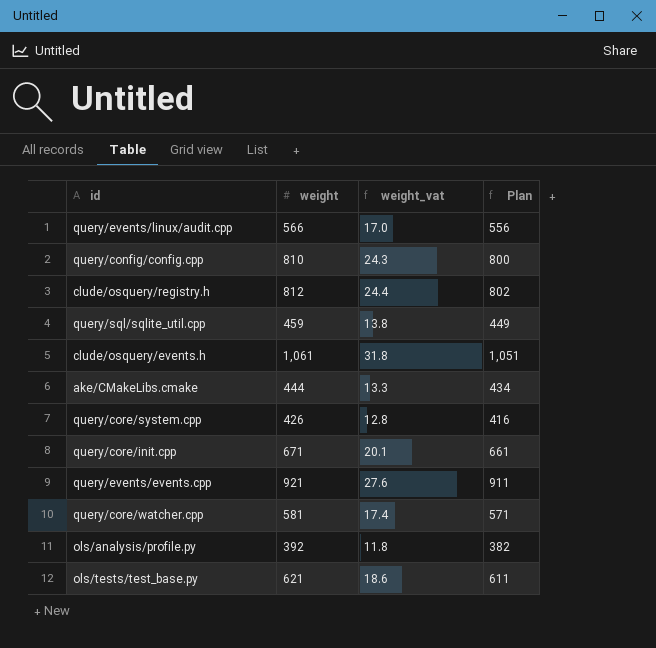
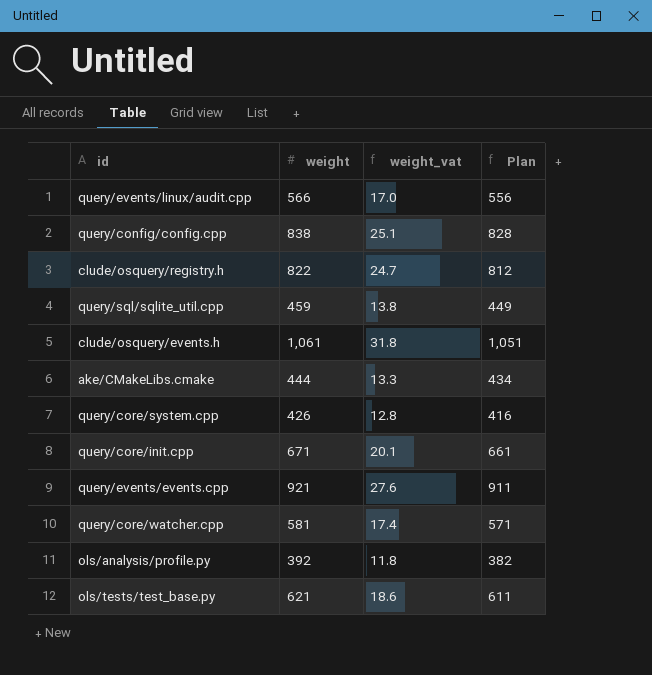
query/config/config.cpp | weight: 810 -> 838
query/config/config.cpp | weight_vat: 24.3 -> 25.1
query/config/config.cpp | Plan: 800 -> 828
clude/osquery/registry.h | weight: 812 -> 822
clude/osquery/registry.h | weight_vat: 24.4 -> 24.7
clude/osquery/registry.h | Plan: 802 -> 812

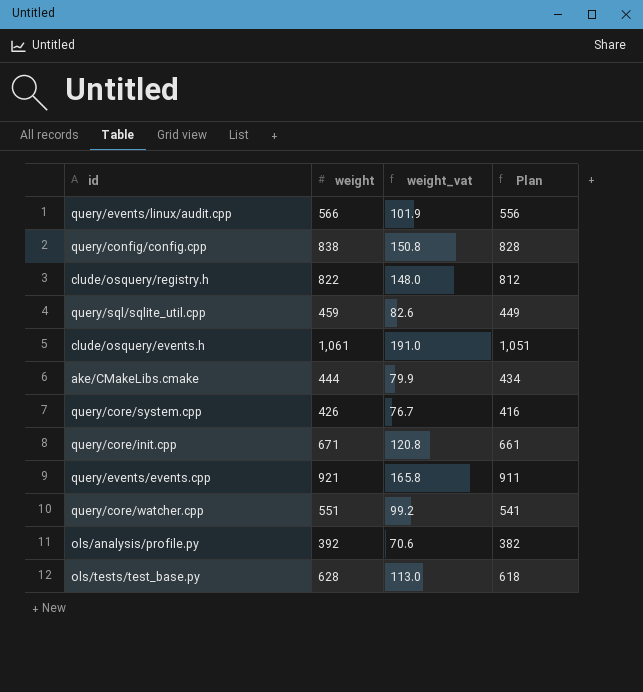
column weight_vat | formula: [weight] * 0.03 -> [weight] * 0.18
query/core/watcher.cpp | weight: 581 -> 551
query/core/watcher.cpp | Plan: 571 -> 541
ols/tests/test_base.py | weight: 621 -> 628
ols/tests/test_base.py | Plan: 611 -> 618

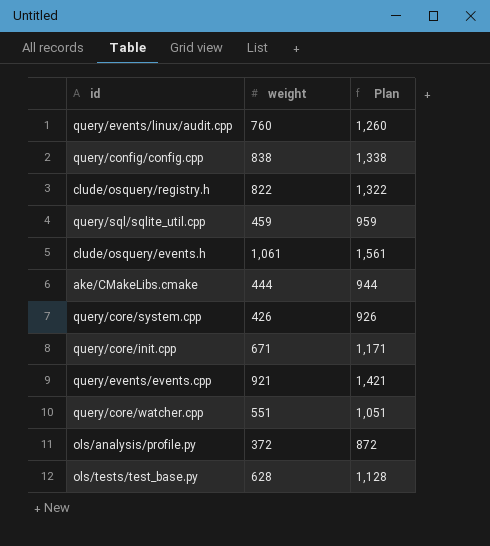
column weight_vat | formula: [weight] * 0.18 -> none
column Plan | formula: [weight] - 10 -> [weight] + 500
query/events/linux/audit.cpp | weight: 566 -> 760
ols/analysis/profile.py | weight: 392 -> 372

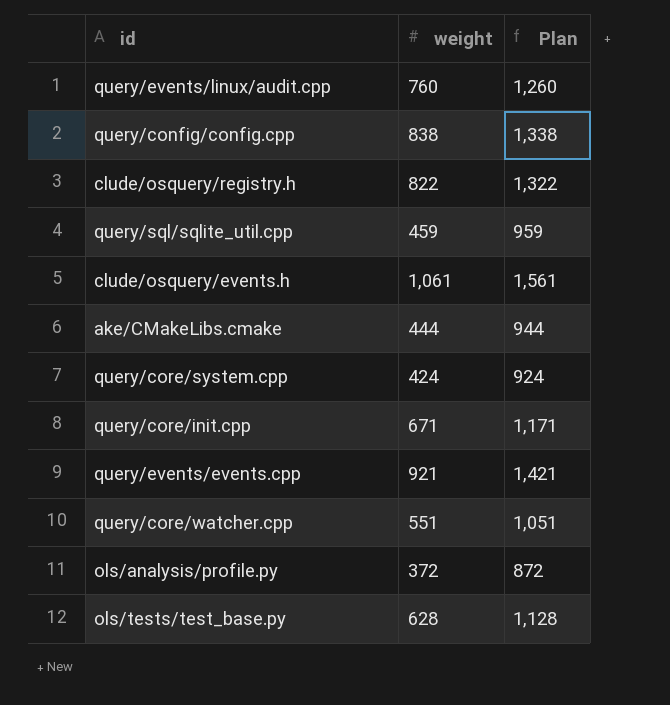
query/core/system.cpp | weight: 426 -> 424
query/core/system.cpp | Plan: 926 -> 924

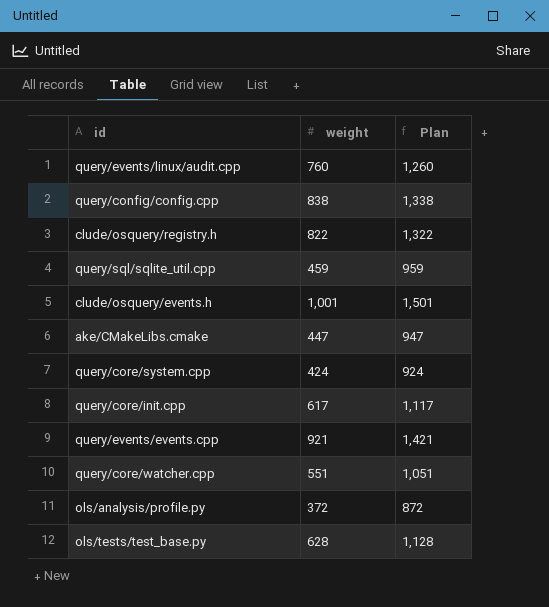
clude/osquery/events.h | weight: 1,061 -> 1,001
clude/osquery/events.h | Plan: 1,561 -> 1,501
ake/CMakeLibs.cmake | weight: 444 -> 447
ake/CMakeLibs.cmake | Plan: 944 -> 947
query/core/init.cpp | weight: 671 -> 617
query/core/init.cpp | Plan: 1,171 -> 1,117

